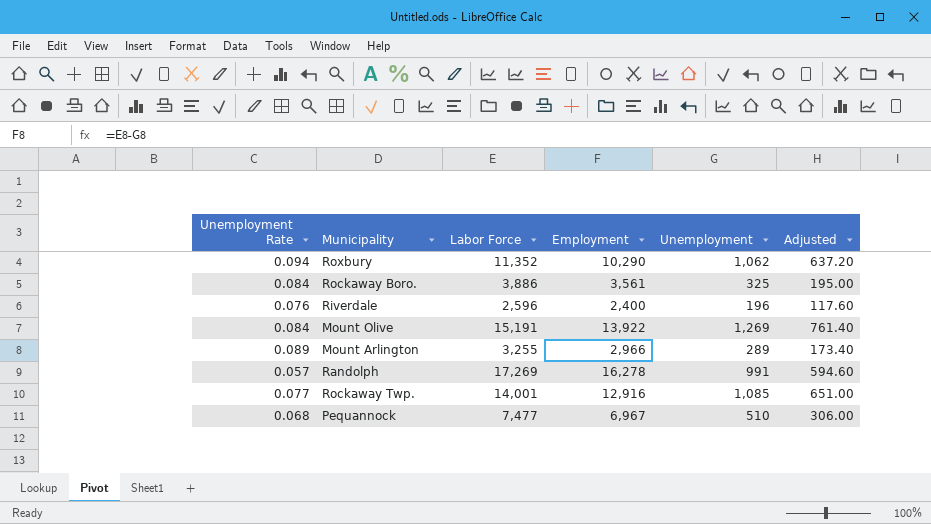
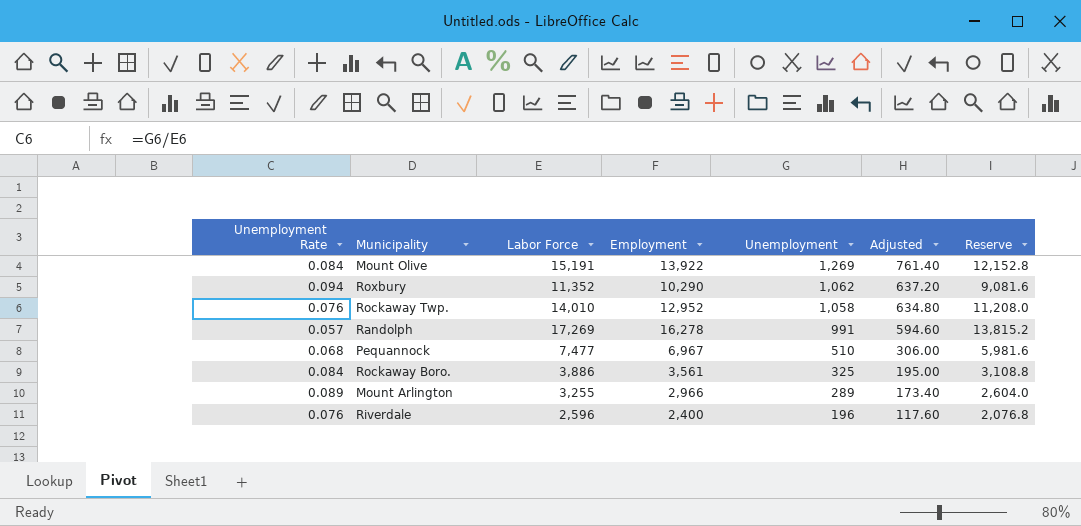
row order: none -> Unemployment descending
column Reserve | formula: none -> [Labor Force] * 0.8
Rockaway Twp. | Unemployment Rate: 0.077 -> 0.076
Rockaway Twp. | Labor Force: 14,001 -> 14,010
Rockaway Twp. | Employment: 12,916 -> 12,952
Rockaway Twp. | Unemployment: 1,085 -> 1,058
Rockaway Twp. | Adjusted: 651.00 -> 634.80

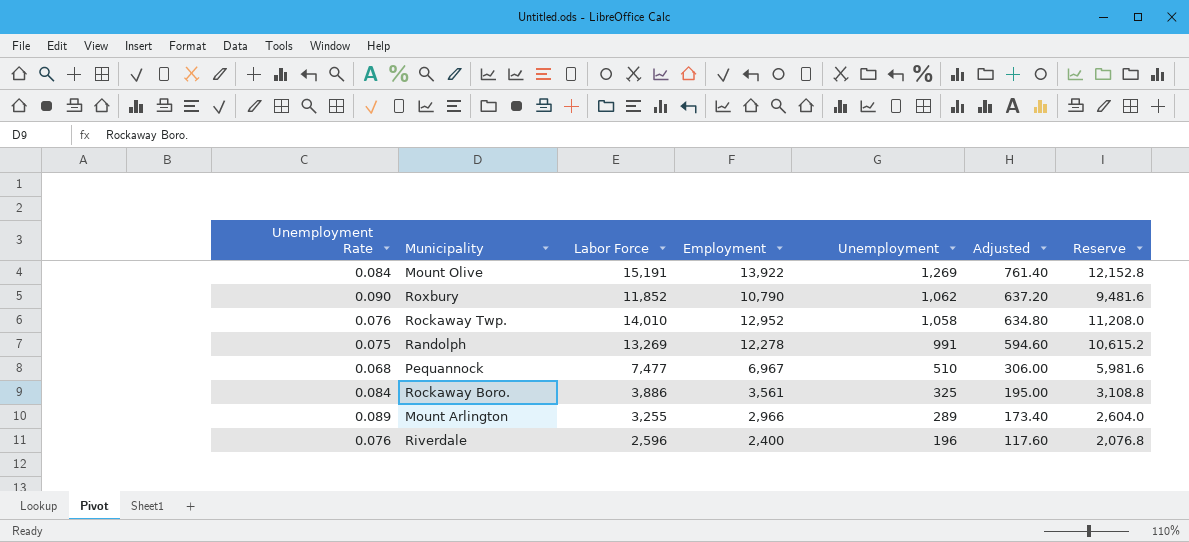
Roxbury | Unemployment Rate: 0.094 -> 0.090
Roxbury | Labor Force: 11,352 -> 11,852
Roxbury | Employment: 10,290 -> 10,790
Roxbury | Reserve: 9,081.6 -> 9,481.6
Randolph | Unemployment Rate: 0.057 -> 0.075
Randolph | Labor Force: 17,269 -> 13,269
Randolph | Employment: 16,278 -> 12,278
Randolph | Reserve: 13,815.2 -> 10,615.2

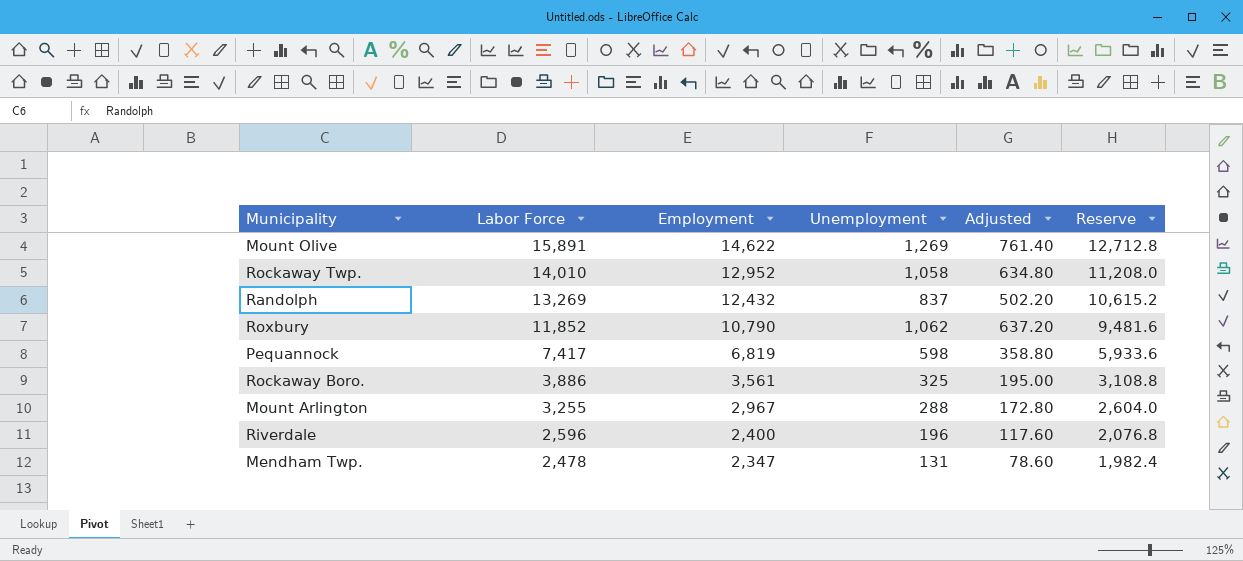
row order: Unemployment descending -> Labor Force descending
column Unemployment Rate | formula: [Unemployment] / [Labor Force] -> none
Mount Olive | Labor Force: 15,191 -> 15,891
Mount Olive | Employment: 13,922 -> 14,622
Mount Olive | Reserve: 12,152.8 -> 12,712.8
Randolph | Employment: 12,278 -> 12,432
Randolph | Unemployment: 991 -> 837
Randolph | Adjusted: 594.60 -> 502.20
Pequannock | Labor Force: 7,477 -> 7,417
Pequannock | Employment: 6,967 -> 6,819
Pequannock | Unemployment: 510 -> 598
Pequannock | Adjusted: 306.00 -> 358.80
Pequannock | Reserve: 5,981.6 -> 5,933.6
Mount Arlington | Employment: 2,966 -> 2,967
Mount Arlington | Unemployment: 289 -> 288
Mount Arlington | Adjusted: 173.40 -> 172.80
row Mendham Twp.: none -> 2,478 | 2,347 | 131 | 78.60 | 1,982.4

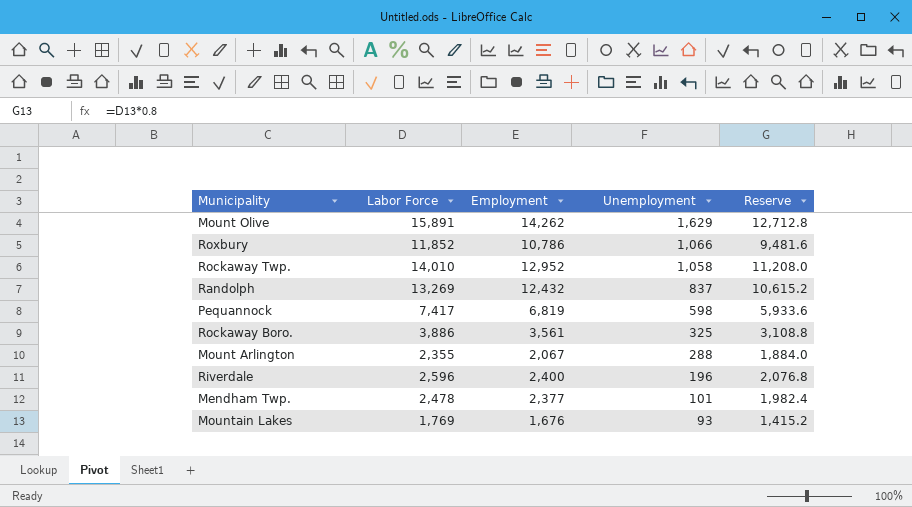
row order: Labor Force descending -> Unemployment descending
column Adjusted | formula: [Unemployment] * 0.6 -> none
Mount Olive | Employment: 14,622 -> 14,262
Mount Olive | Unemployment: 1,269 -> 1,629
Roxbury | Employment: 10,790 -> 10,786
Roxbury | Unemployment: 1,062 -> 1,066
Mount Arlington | Labor Force: 3,255 -> 2,355
Mount Arlington | Employment: 2,967 -> 2,067
Mount Arlington | Reserve: 2,604.0 -> 1,884.0
Mendham Twp. | Employment: 2,347 -> 2,377
Mendham Twp. | Unemployment: 131 -> 101
row Mountain Lakes: none -> 1,769 | 1,676 | 93 | 1,415.2

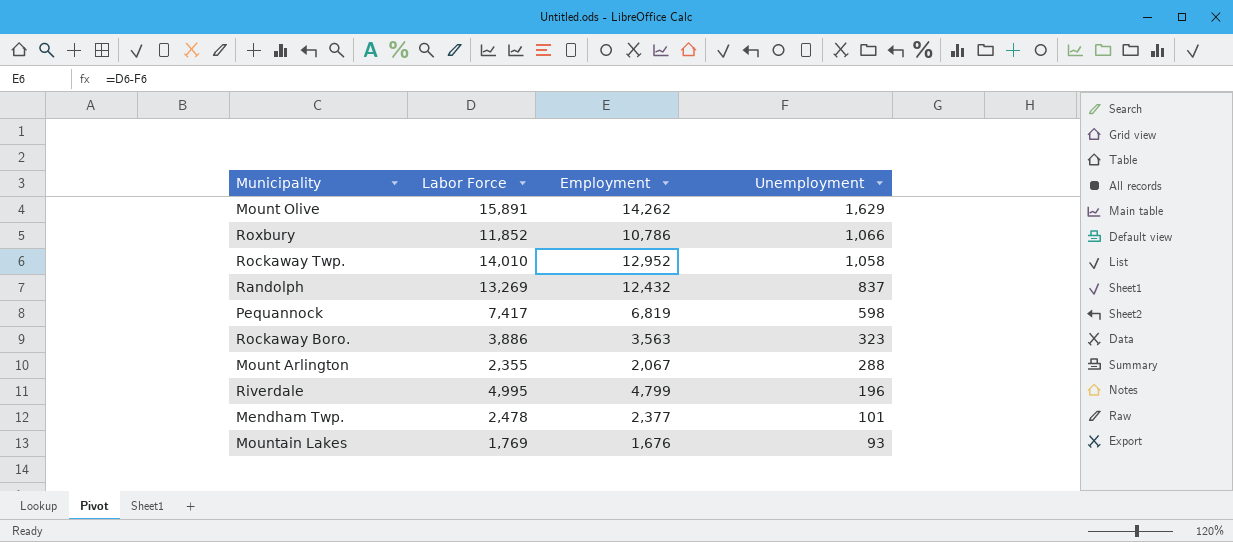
column Reserve | formula: [Labor Force] * 0.8 -> none
Rockaway Boro. | Employment: 3,561 -> 3,563
Rockaway Boro. | Unemployment: 325 -> 323
Riverdale | Labor Force: 2,596 -> 4,995
Riverdale | Employment: 2,400 -> 4,799

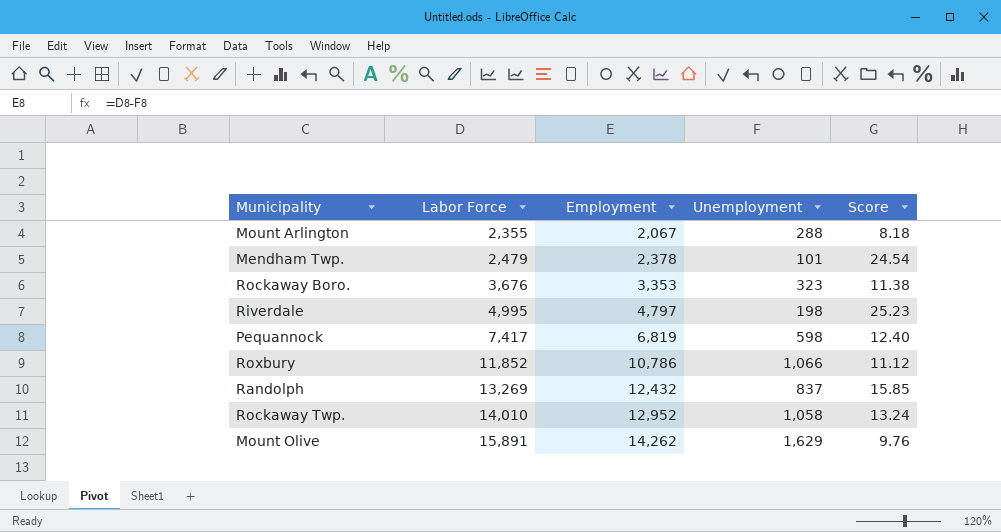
row order: Unemployment descending -> Labor Force ascending
column Score | formula: none -> [Labor Force] / [Unemployment]
row Mountain Lakes: 1,769 | 1,676 | 93 -> none
Mendham Twp. | Labor Force: 2,478 -> 2,479
Mendham Twp. | Employment: 2,377 -> 2,378
Rockaway Boro. | Labor Force: 3,886 -> 3,676
Rockaway Boro. | Employment: 3,563 -> 3,353
Riverdale | Employment: 4,799 -> 4,797
Riverdale | Unemployment: 196 -> 198

